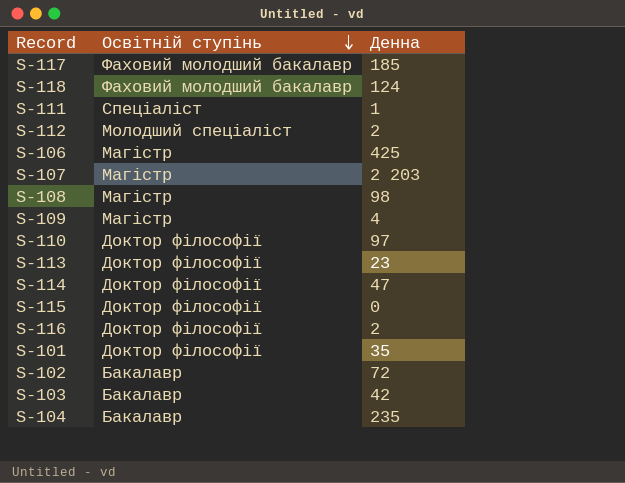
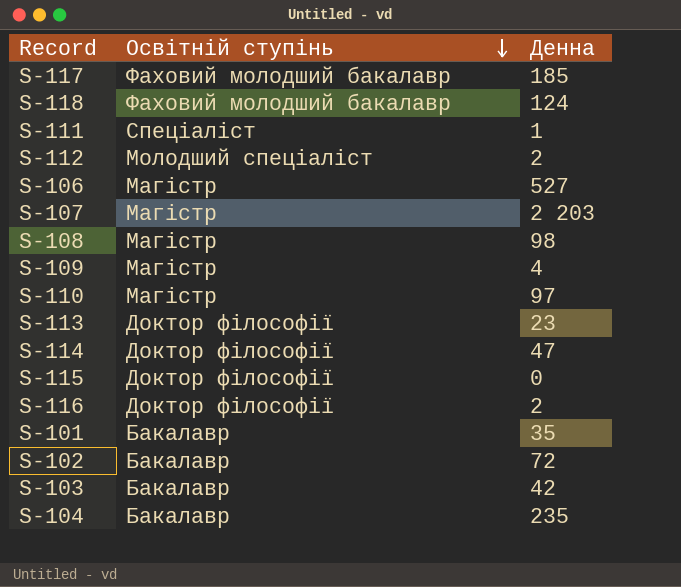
S-106 | Денна: 425 -> 527
S-110 | Освітній ступінь: Доктор філософії -> Магістр
S-101 | Освітній ступінь: Доктор філософії -> Бакалавр

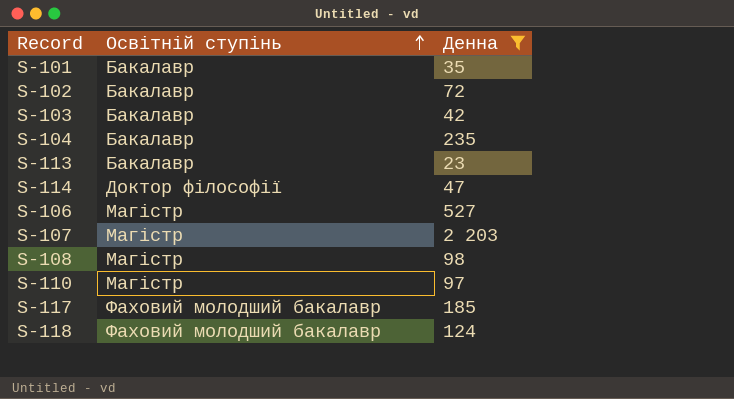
filter: none -> Денна >= 23
row order: Освітній ступінь descending -> Освітній ступінь ascending
S-113 | Освітній ступінь: Доктор філософії -> Бакалавр

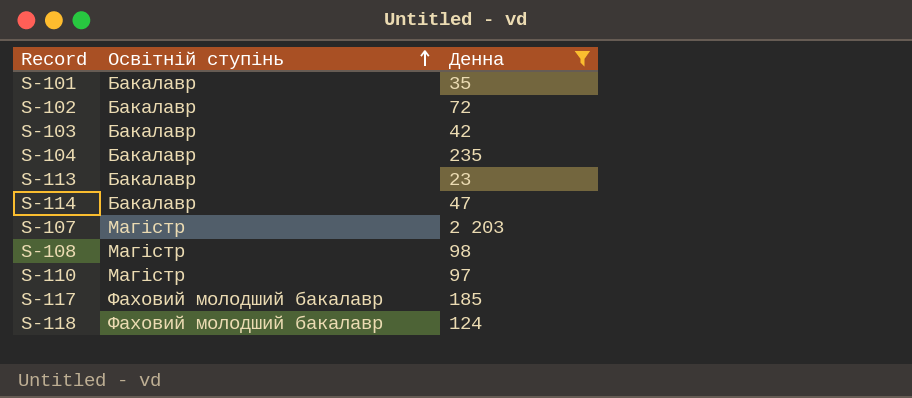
row S-106: Магістр | 527 -> none
S-114 | Освітній ступінь: Доктор філософії -> Бакалавр

